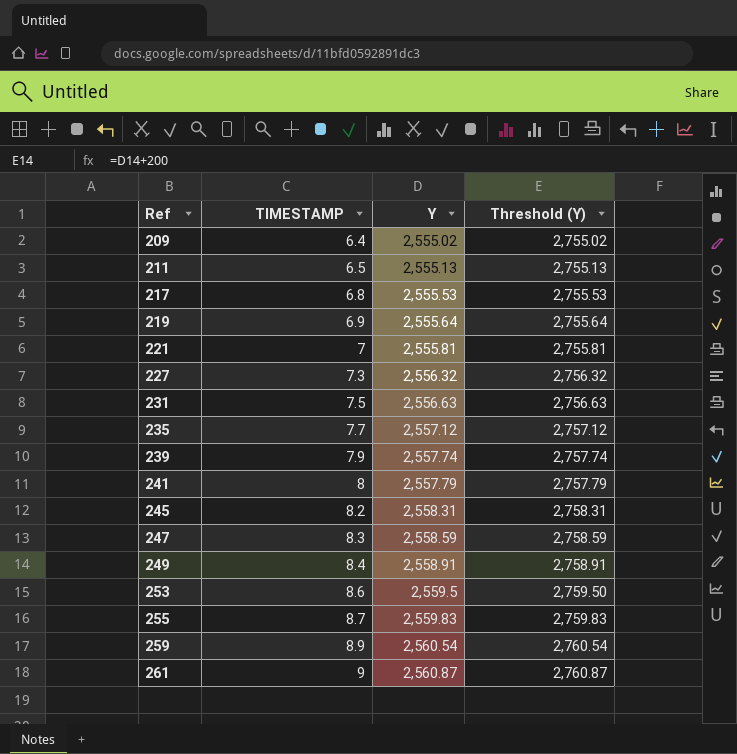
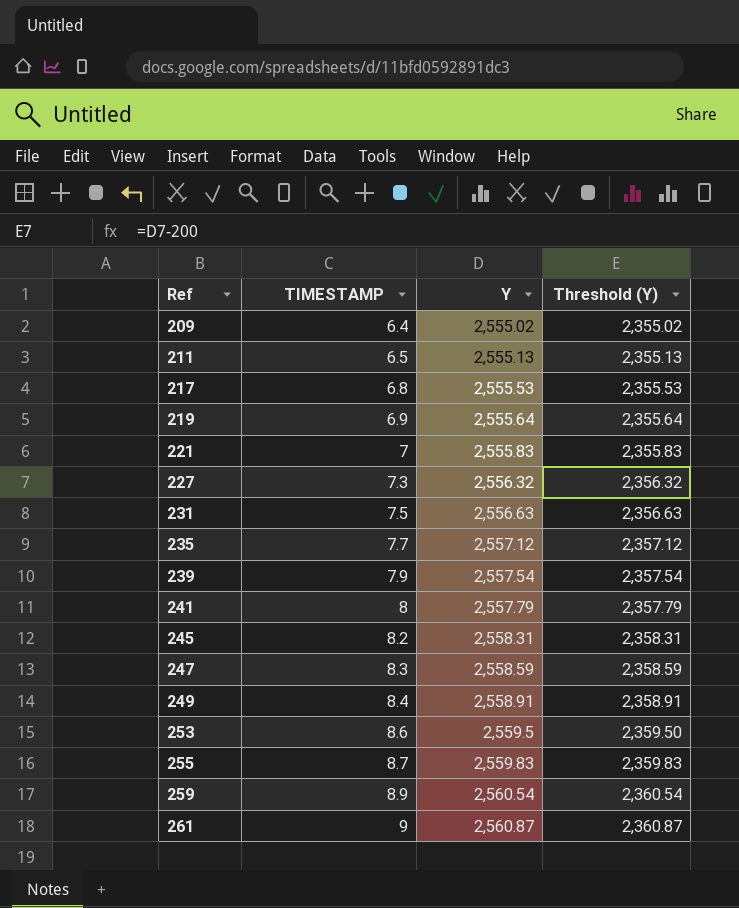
column Threshold (Y) | formula: [Y] + 200 -> [Y] - 200
221 | Y: 2,555.81 -> 2,555.83
239 | Y: 2,557.74 -> 2,557.54

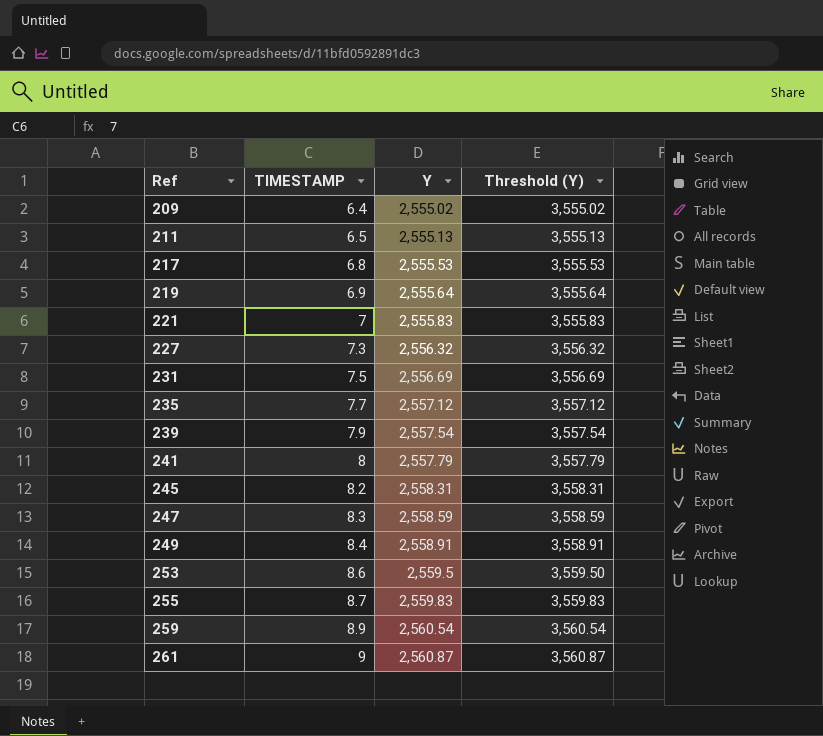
column Threshold (Y) | formula: [Y] - 200 -> [Y] + 1000
231 | Y: 2,556.63 -> 2,556.69

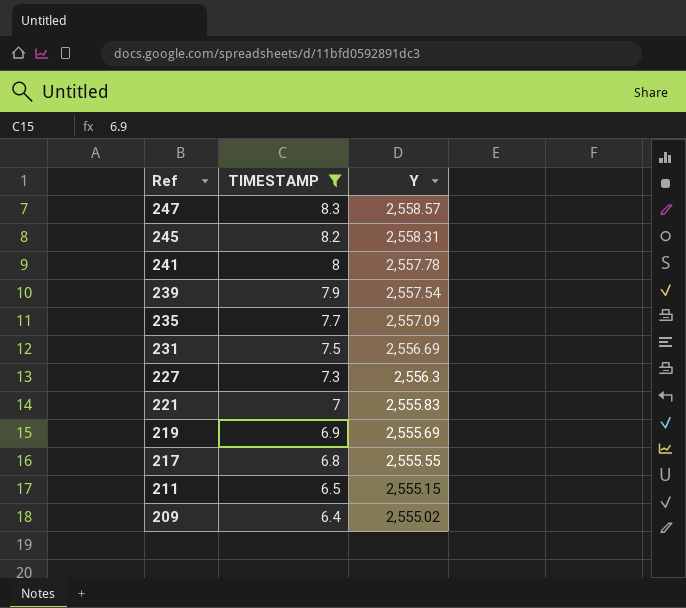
filter: none -> TIMESTAMP <= 8.3
row order: Ref ascending -> Ref descending
column Threshold (Y) | formula: [Y] + 1000 -> none
247 | Y: 2,558.59 -> 2,558.57
241 | Y: 2,557.79 -> 2,557.78
235 | Y: 2,557.12 -> 2,557.09
227 | Y: 2,556.32 -> 2,556.3
219 | Y: 2,555.64 -> 2,555.69
217 | Y: 2,555.53 -> 2,555.55
211 | Y: 2,555.13 -> 2,555.15

